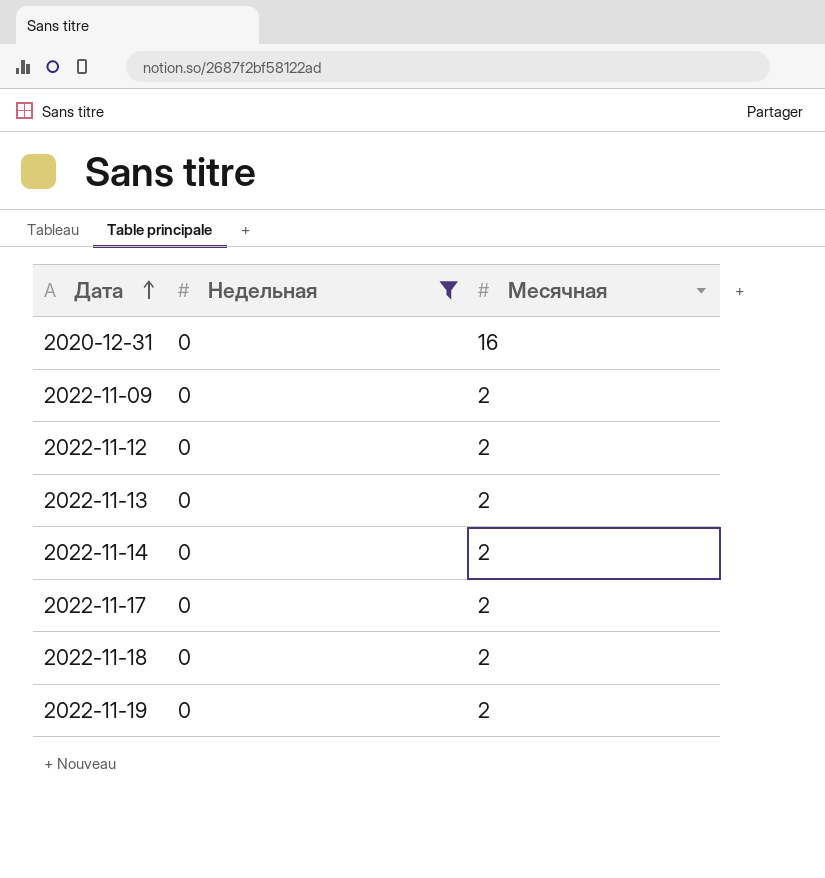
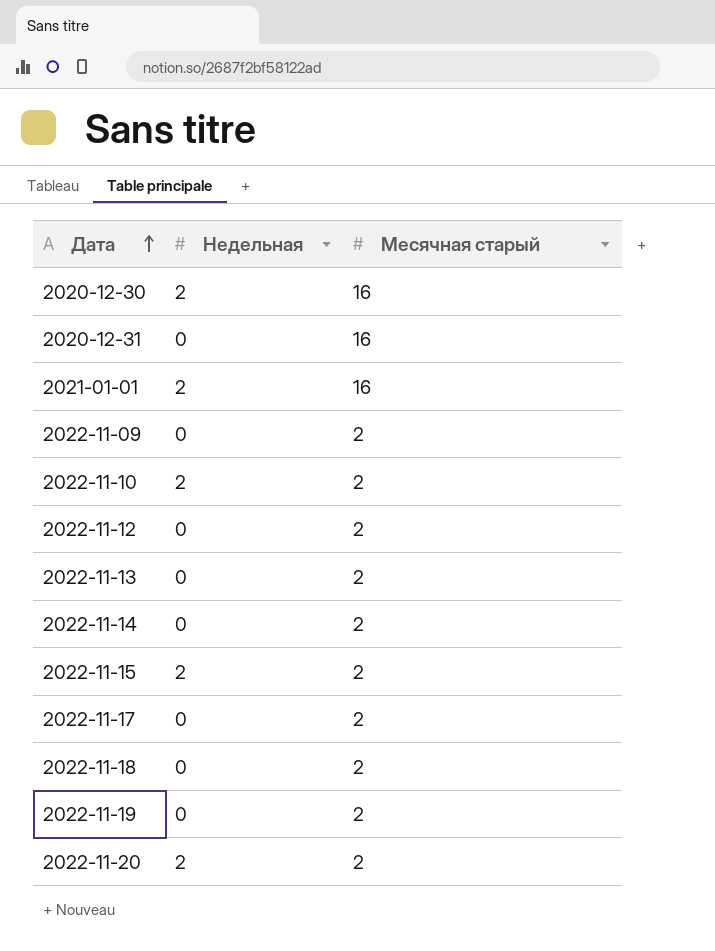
filter: Недельная = 0 -> none
column name: Месячная -> Месячная старый

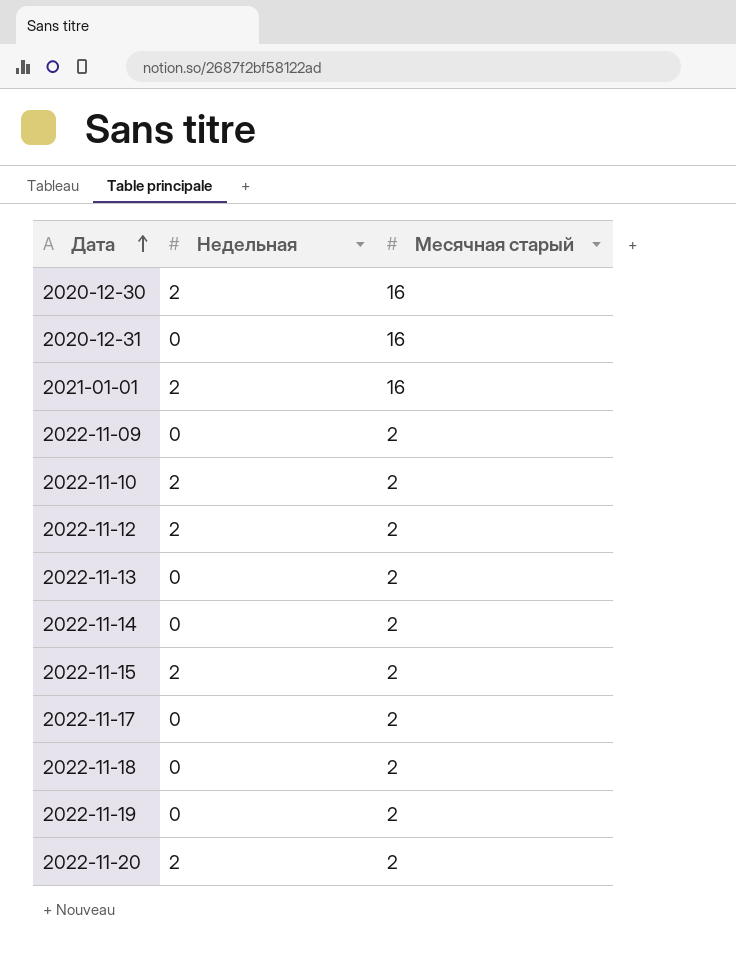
2022-11-12 | Недельная: 0 -> 2

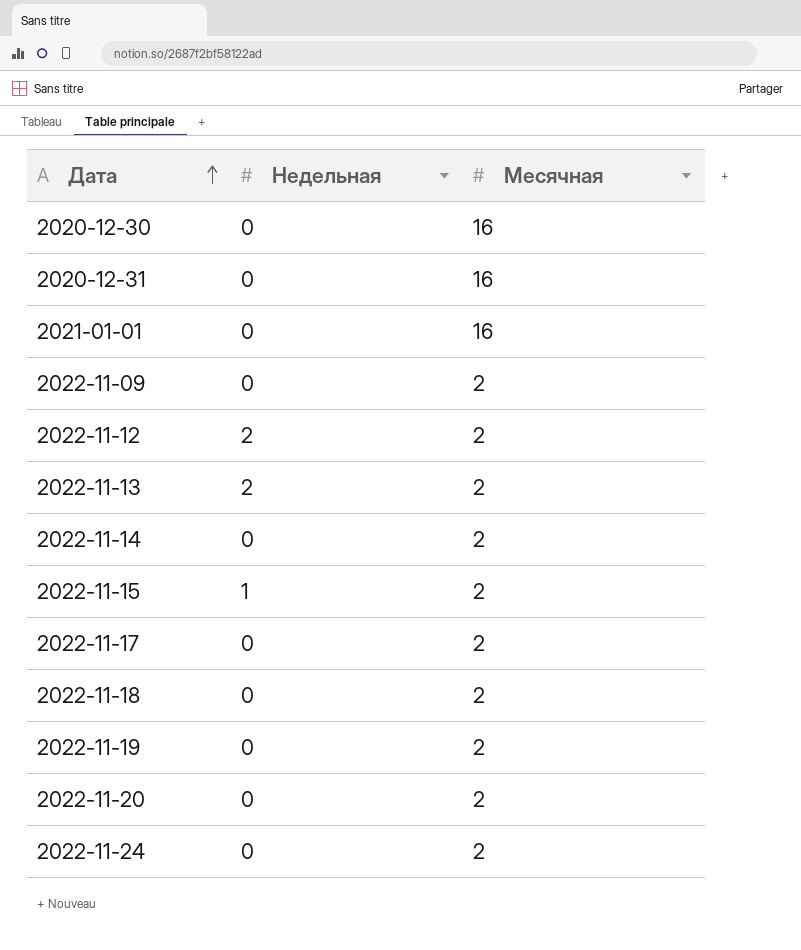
column name: Месячная старый -> Месячная
row 2022-11-10: 2 | 2 -> none
2020-12-30 | Недельная: 2 -> 0
2021-01-01 | Недельная: 2 -> 0
2022-11-13 | Недельная: 0 -> 2
2022-11-15 | Недельная: 2 -> 1
2022-11-20 | Недельная: 2 -> 0
row 2022-11-24: none -> 0 | 2

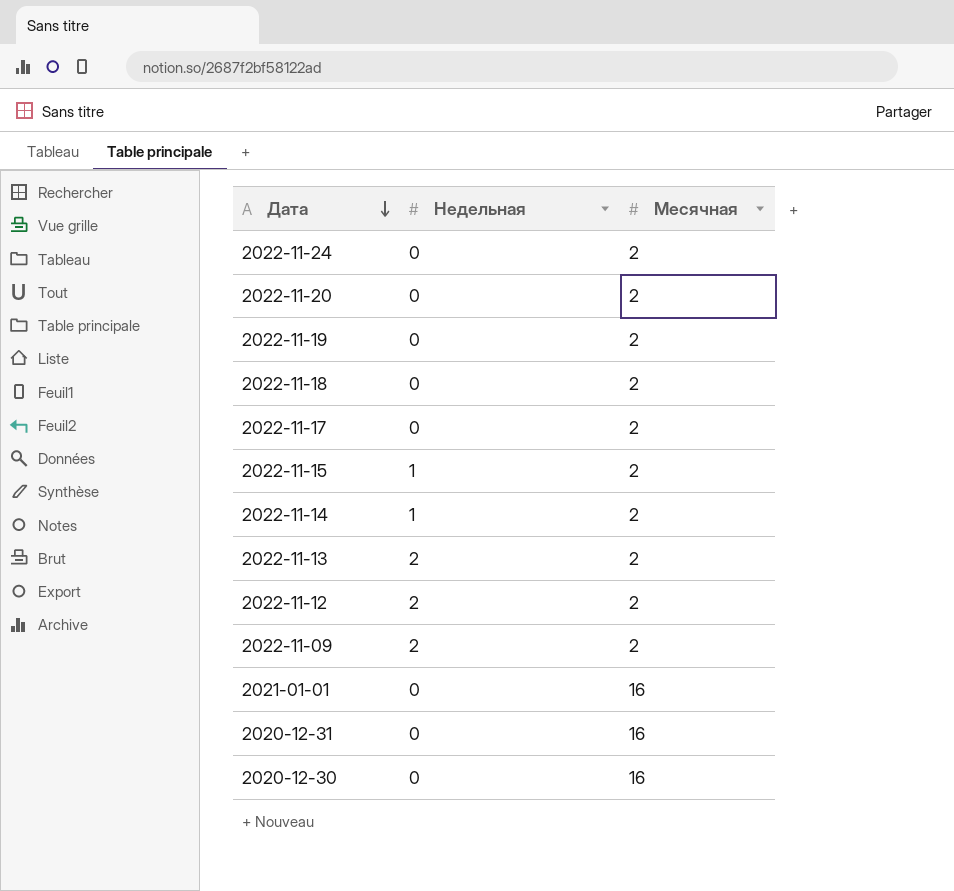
row order: Дата ascending -> Дата descending
2022-11-14 | Недельная: 0 -> 1
2022-11-09 | Недельная: 0 -> 2

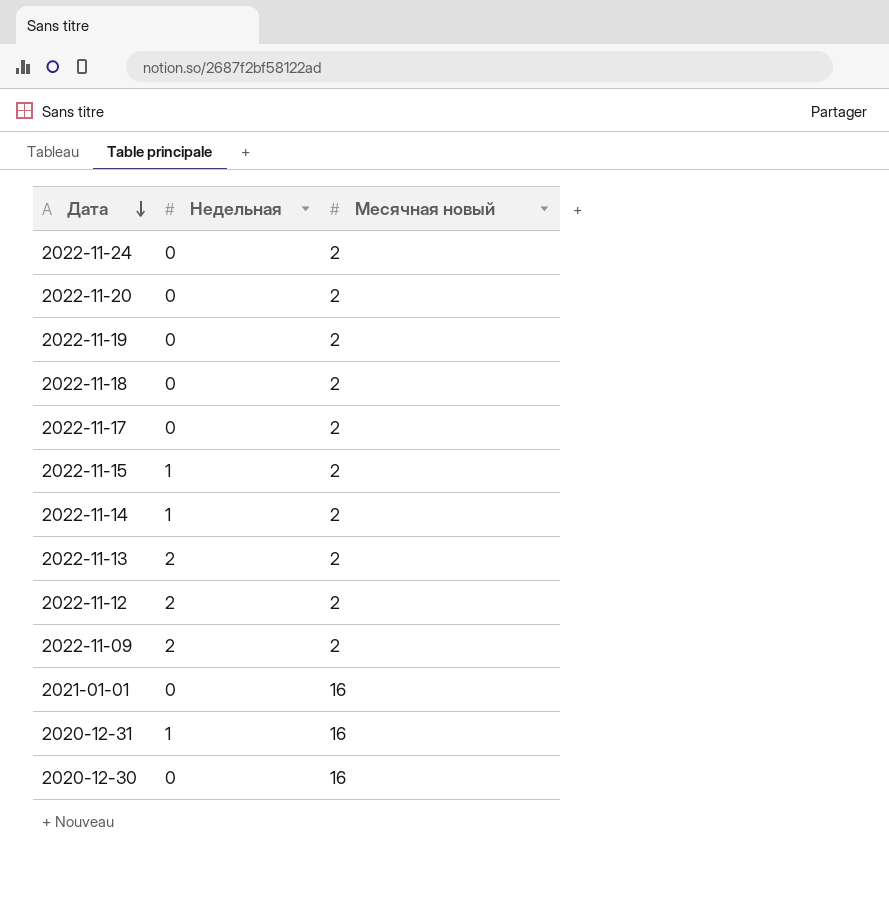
column name: Месячная -> Месячная новый
2020-12-31 | Недельная: 0 -> 1

